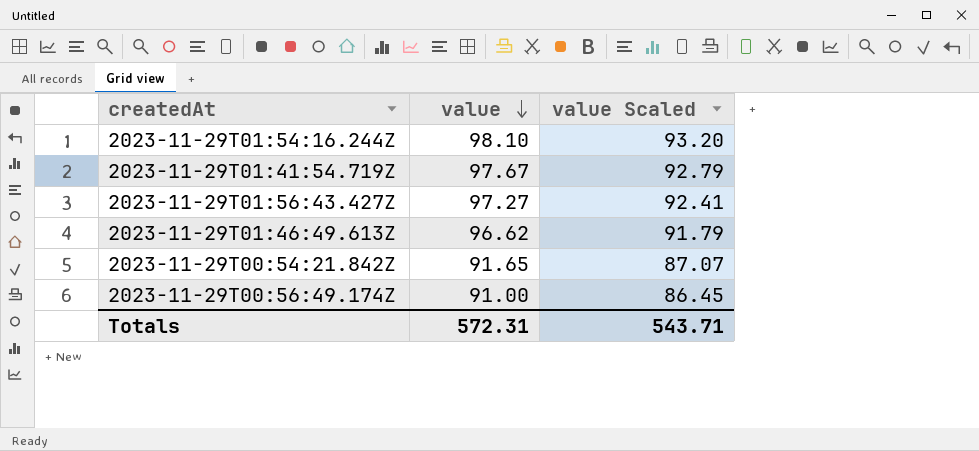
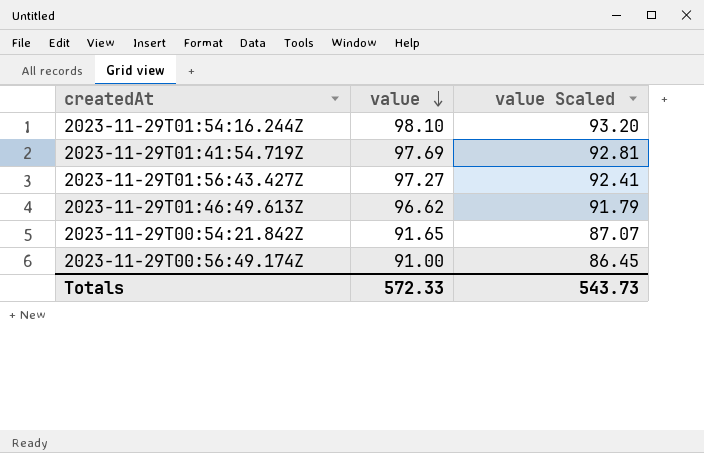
2023-11-29T01:41:54.719Z | value: 97.67 -> 97.69
2023-11-29T01:41:54.719Z | value Scaled: 92.79 -> 92.81
Totals | value: 572.31 -> 572.33
Totals | value Scaled: 543.71 -> 543.73

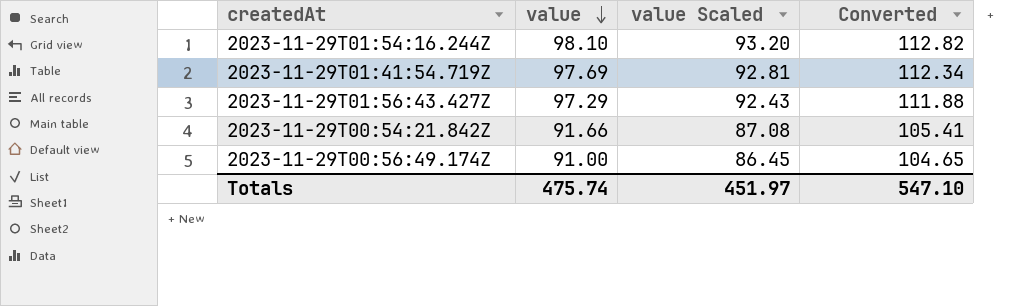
column Converted | formula: none -> [value] * 1.15
row 2023-11-29T01:46:49.613Z: 96.62 | 91.79 -> none
2023-11-29T01:56:43.427Z | value: 97.27 -> 97.29
2023-11-29T01:56:43.427Z | value Scaled: 92.41 -> 92.43
2023-11-29T00:54:21.842Z | value: 91.65 -> 91.66
2023-11-29T00:54:21.842Z | value Scaled: 87.07 -> 87.08
Totals | value: 572.33 -> 475.74
Totals | value Scaled: 543.73 -> 451.97

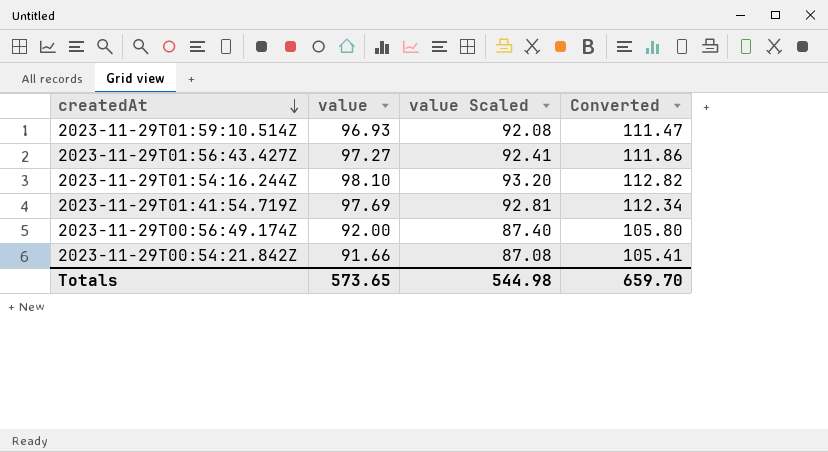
row order: value descending -> createdAt descending
row 2023-11-29T01:59:10.514Z: none -> 96.93 | 92.08 | 111.47
2023-11-29T01:56:43.427Z | value: 97.29 -> 97.27
2023-11-29T01:56:43.427Z | value Scaled: 92.43 -> 92.41
2023-11-29T01:56:43.427Z | Converted: 111.88 -> 111.86
2023-11-29T00:56:49.174Z | value: 91.00 -> 92.00
2023-11-29T00:56:49.174Z | value Scaled: 86.45 -> 87.40
2023-11-29T00:56:49.174Z | Converted: 104.65 -> 105.80
Totals | value: 475.74 -> 573.65
Totals | value Scaled: 451.97 -> 544.98
Totals | Converted: 547.10 -> 659.70

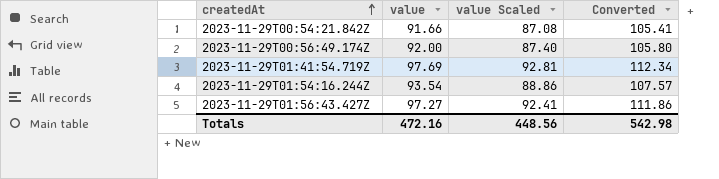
row order: createdAt descending -> createdAt ascending
row 2023-11-29T01:59:10.514Z: 96.93 | 92.08 | 111.47 -> none
2023-11-29T01:54:16.244Z | value: 98.10 -> 93.54
2023-11-29T01:54:16.244Z | value Scaled: 93.20 -> 88.86
2023-11-29T01:54:16.244Z | Converted: 112.82 -> 107.57
Totals | value: 573.65 -> 472.16
Totals | value Scaled: 544.98 -> 448.56
Totals | Converted: 659.70 -> 542.98

